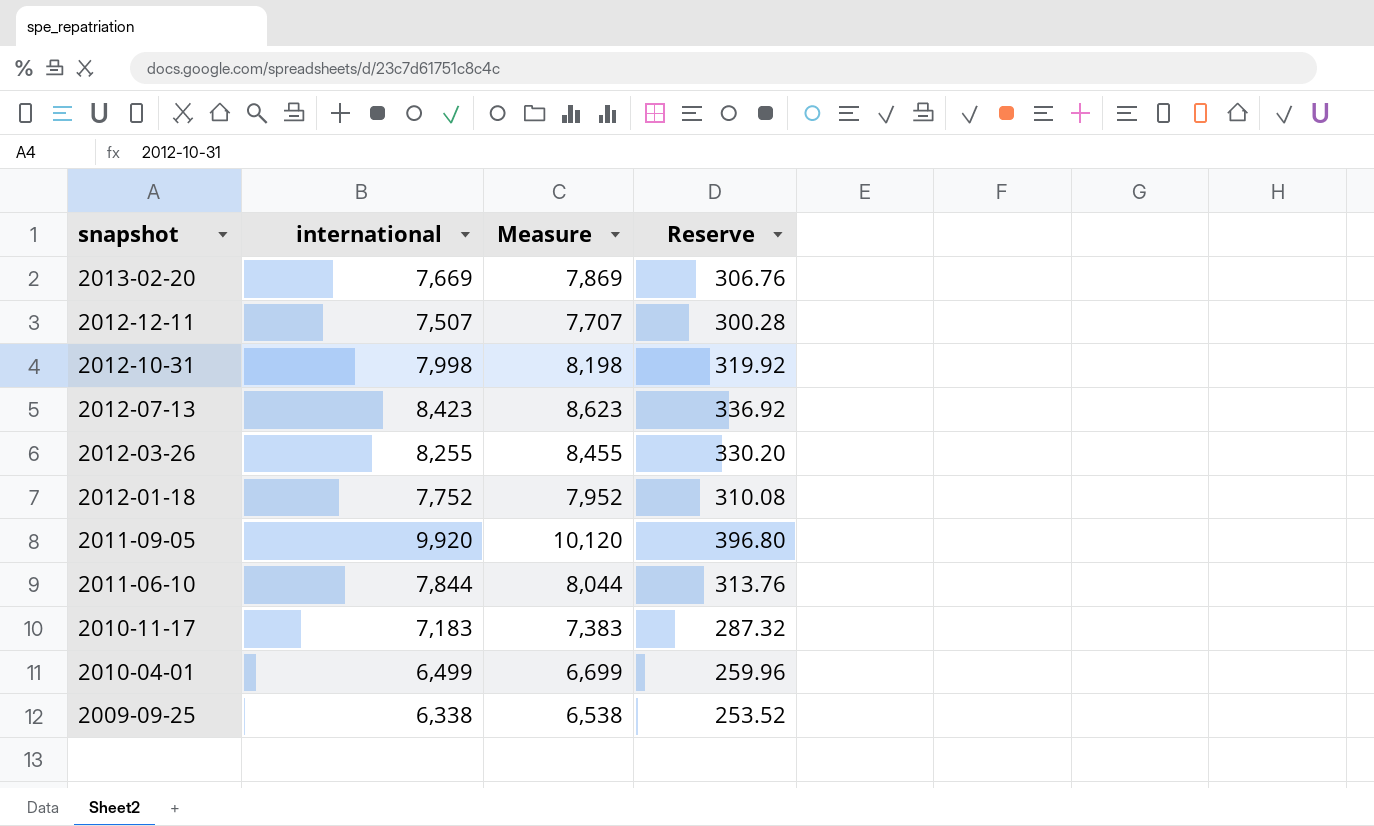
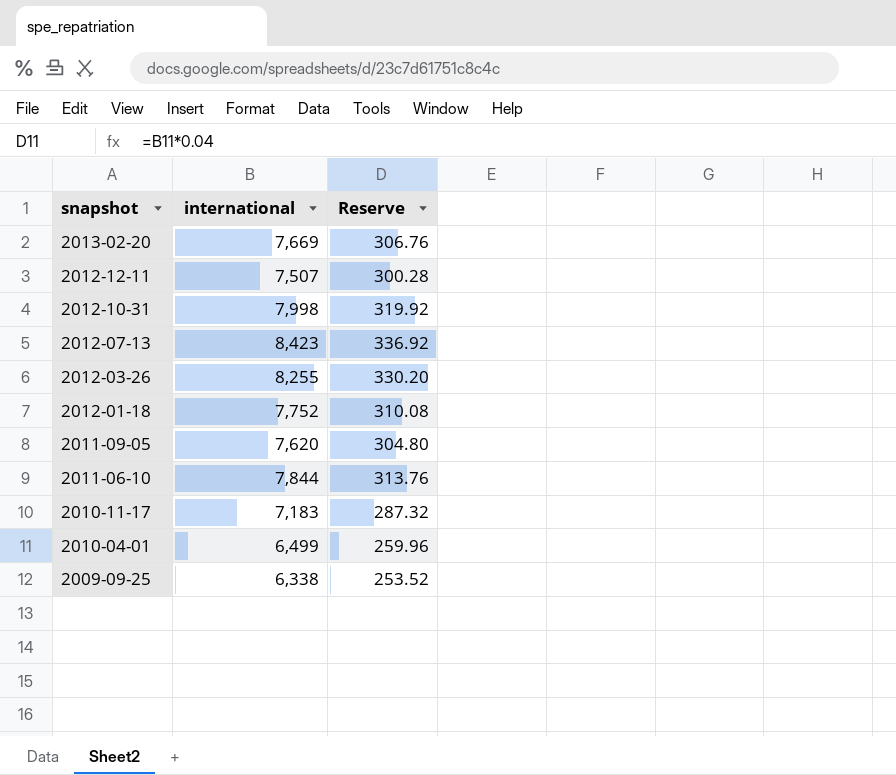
column Measure | formula: [international] + 200 -> none
2011-09-05 | international: 9,920 -> 7,620
2011-09-05 | Reserve: 396.80 -> 304.80

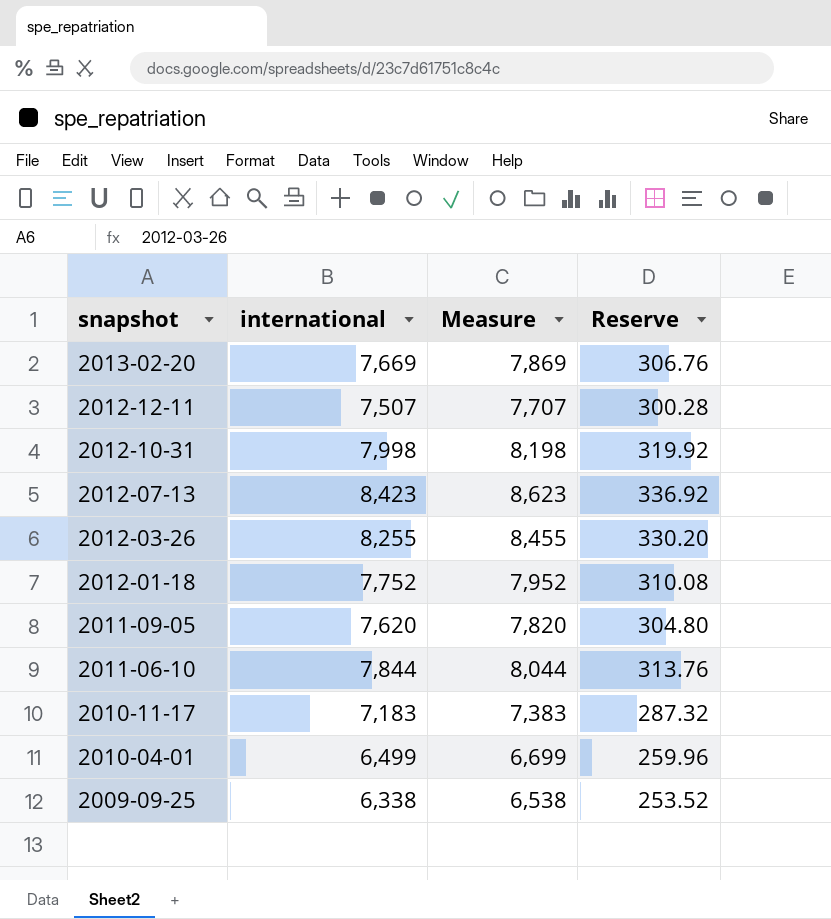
column Measure | formula: none -> [international] + 200

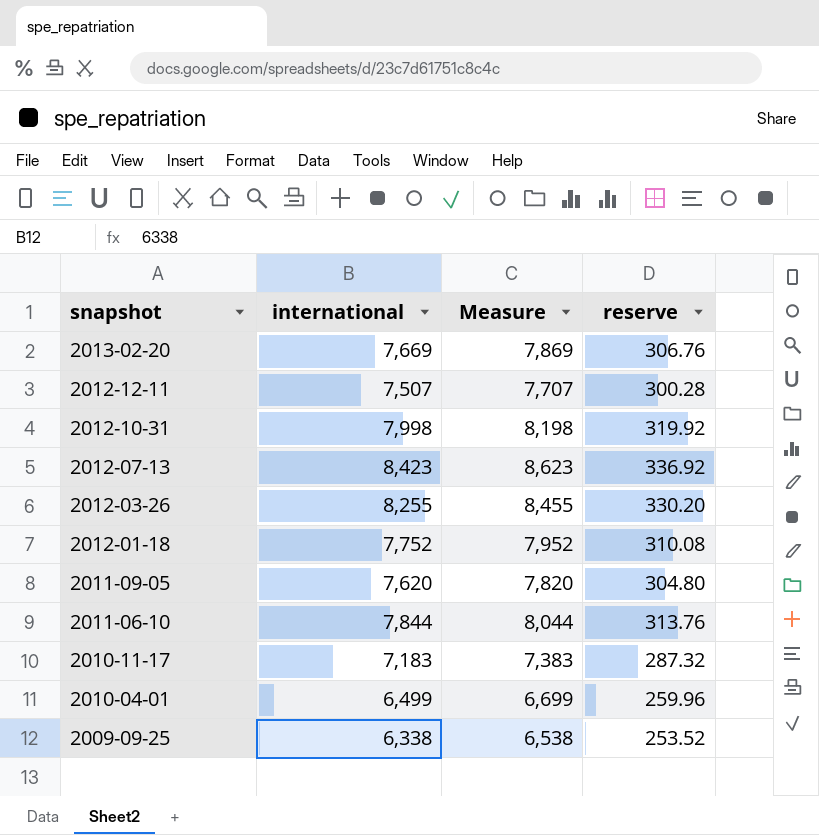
column name: Reserve -> reserve

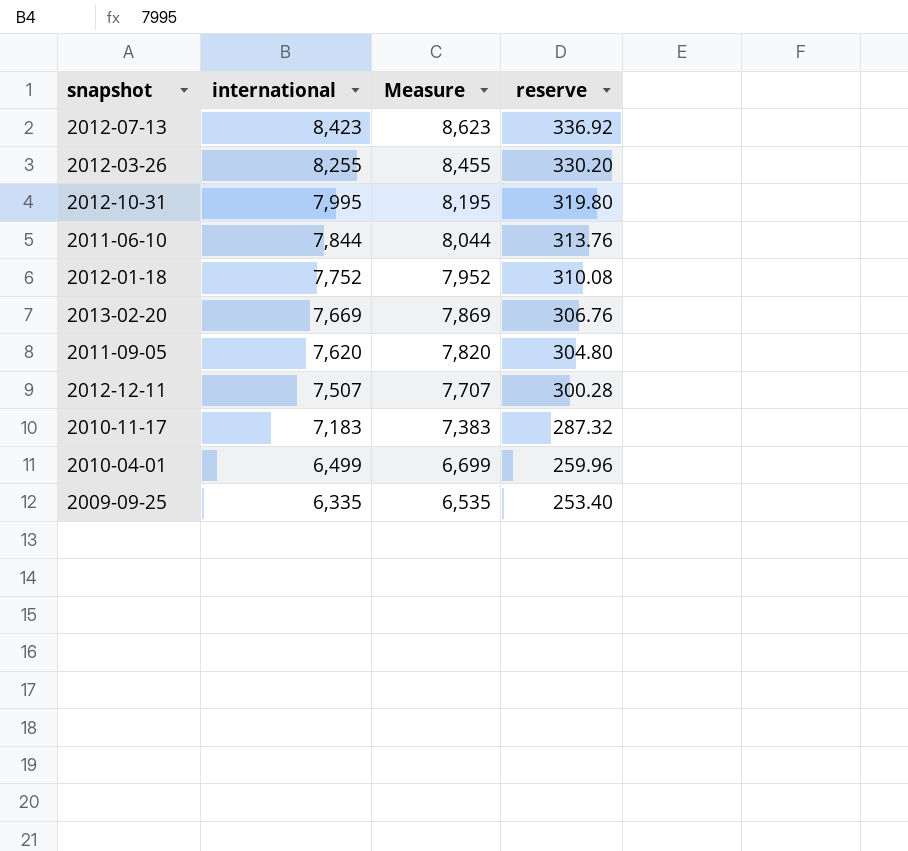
row order: snapshot descending -> international descending
2012-10-31 | international: 7,998 -> 7,995
2012-10-31 | Measure: 8,198 -> 8,195
2012-10-31 | reserve: 319.92 -> 319.80
2009-09-25 | international: 6,338 -> 6,335
2009-09-25 | Measure: 6,538 -> 6,535
2009-09-25 | reserve: 253.52 -> 253.40

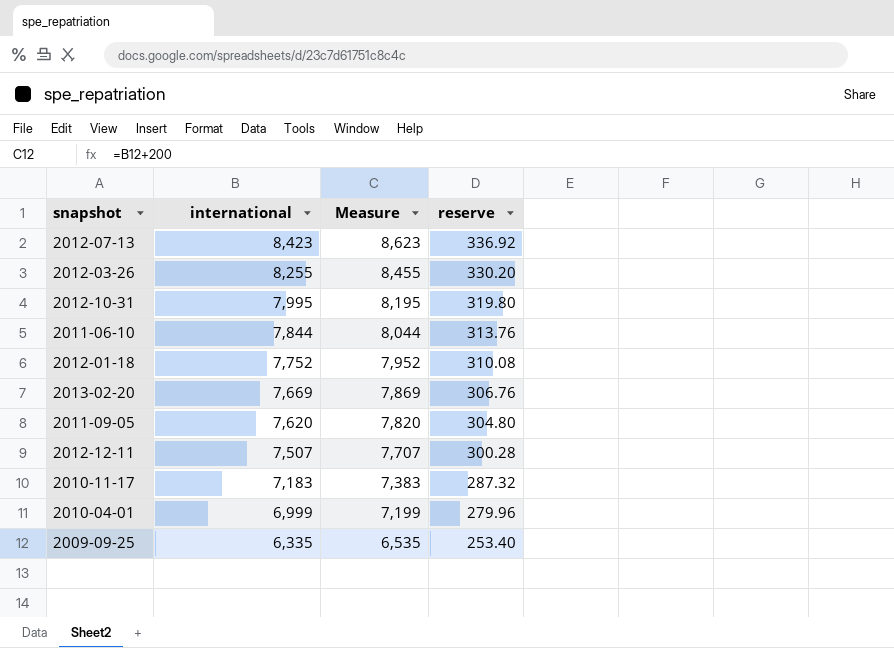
2010-04-01 | international: 6,499 -> 6,999
2010-04-01 | Measure: 6,699 -> 7,199
2010-04-01 | reserve: 259.96 -> 279.96

